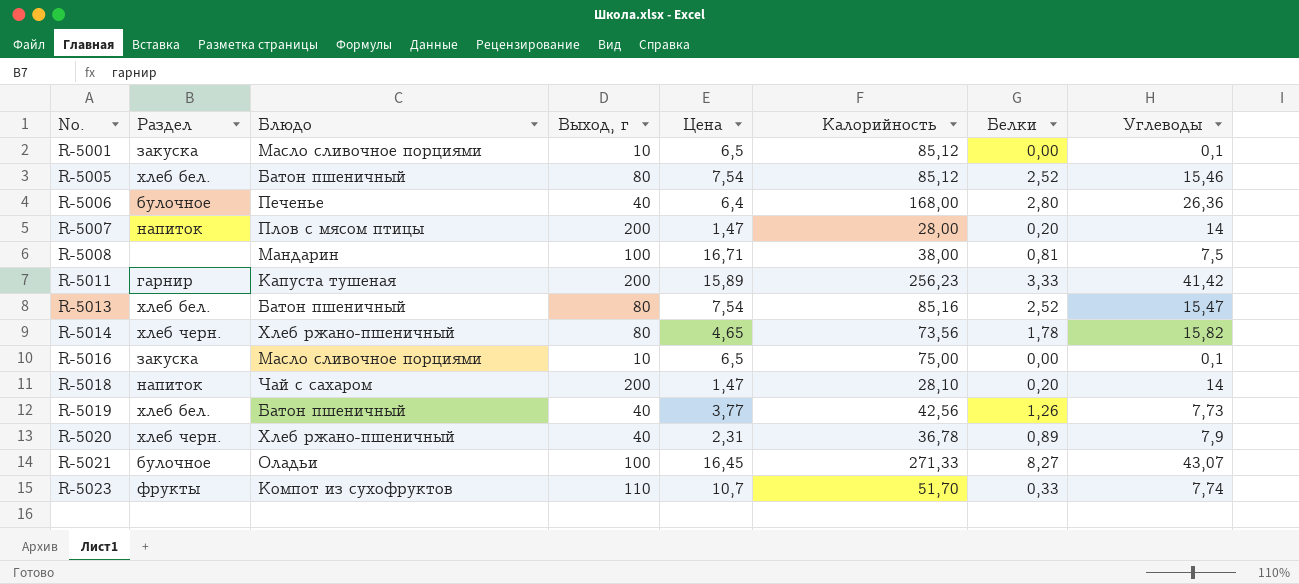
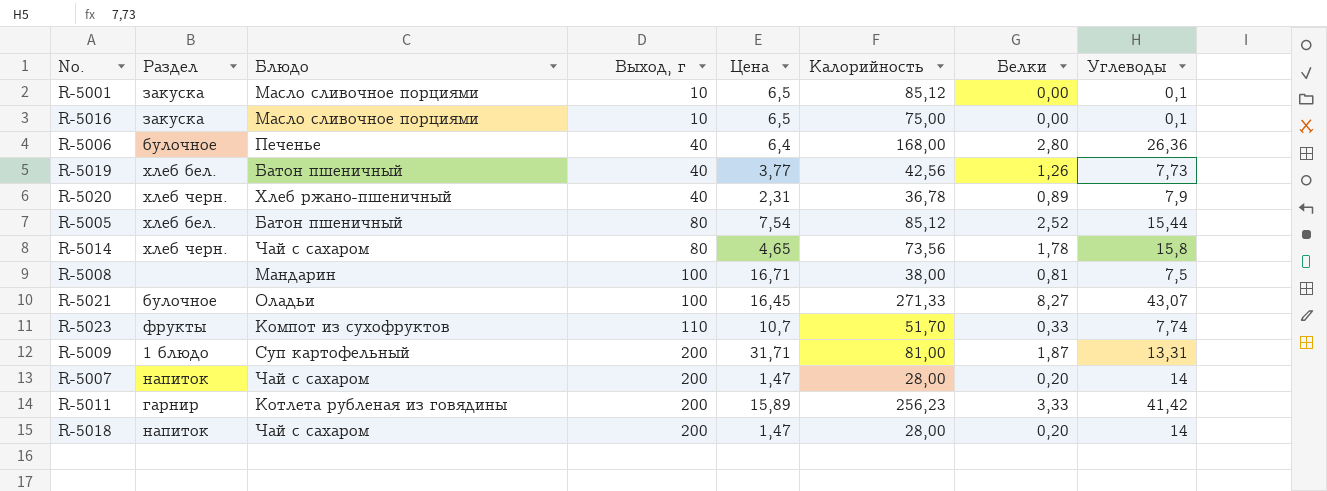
row order: No. ascending -> Выход, г ascending
row R-5013: хлеб бел. | Батон пшеничный | 80 | 7,54 | 85,16 | 2,52 | 15,47 -> none
R-5005 | Углеводы: 15,46 -> 15,44
R-5014 | Блюдо: Хлеб ржано-пшеничный -> Чай с сахаром
R-5014 | Углеводы: 15,82 -> 15,8
row R-5009: none -> 1 блюдо | Суп картофельный | 200 | 31,71 | 81,00 | 1,87 | 13,31
R-5007 | Блюдо: Плов с мясом птицы -> Чай с сахаром
R-5011 | Блюдо: Капуста тушеная -> Котлета рубленая из говядины
R-5018 | Калорийность: 28,10 -> 28,00

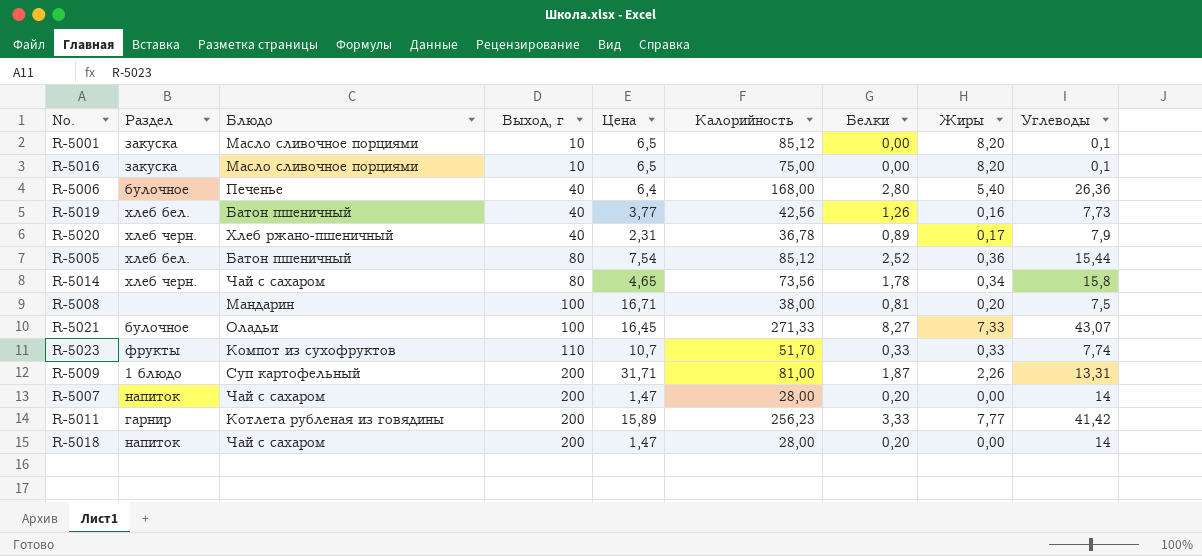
column Жиры | position: none -> 8

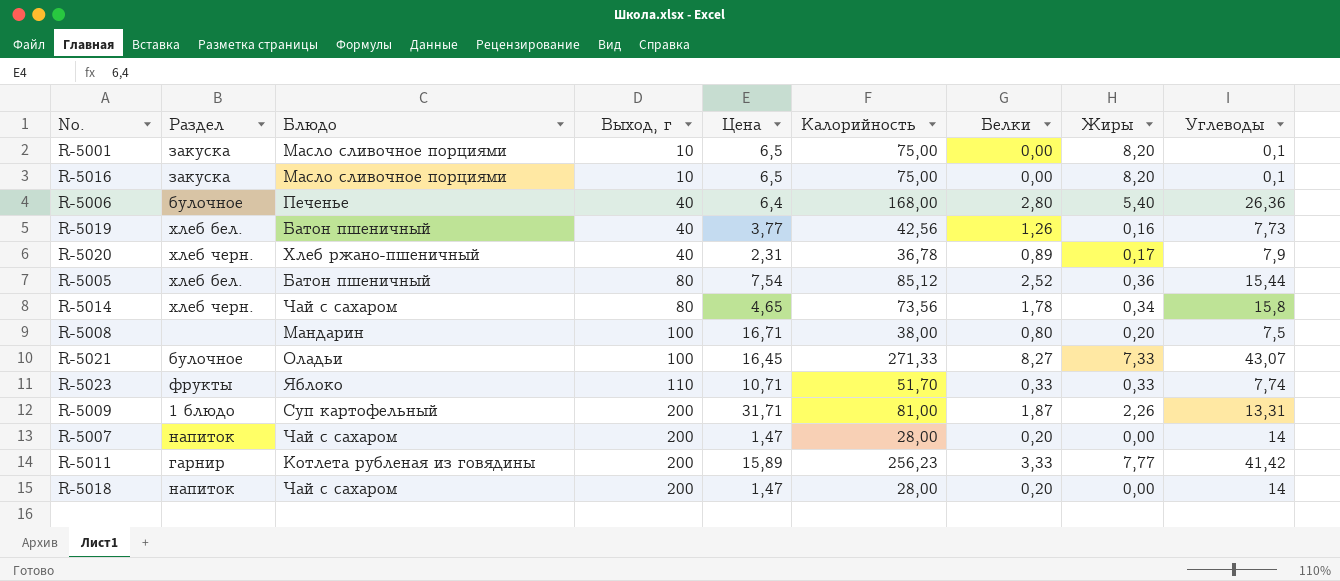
R-5001 | Калорийность: 85,12 -> 75,00
R-5008 | Белки: 0,81 -> 0,80
R-5023 | Блюдо: Компот из сухофруктов -> Яблоко
R-5023 | Цена: 10,7 -> 10,71

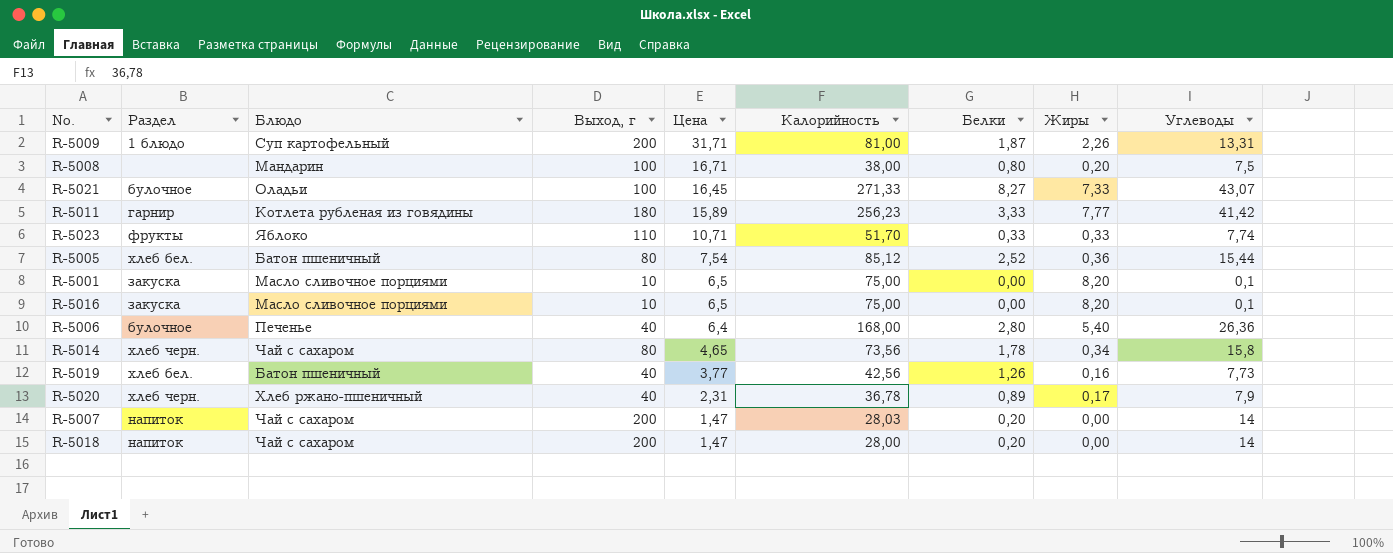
row order: Выход, г ascending -> Цена descending
R-5011 | Выход, г: 200 -> 180
R-5007 | Калорийность: 28,00 -> 28,03

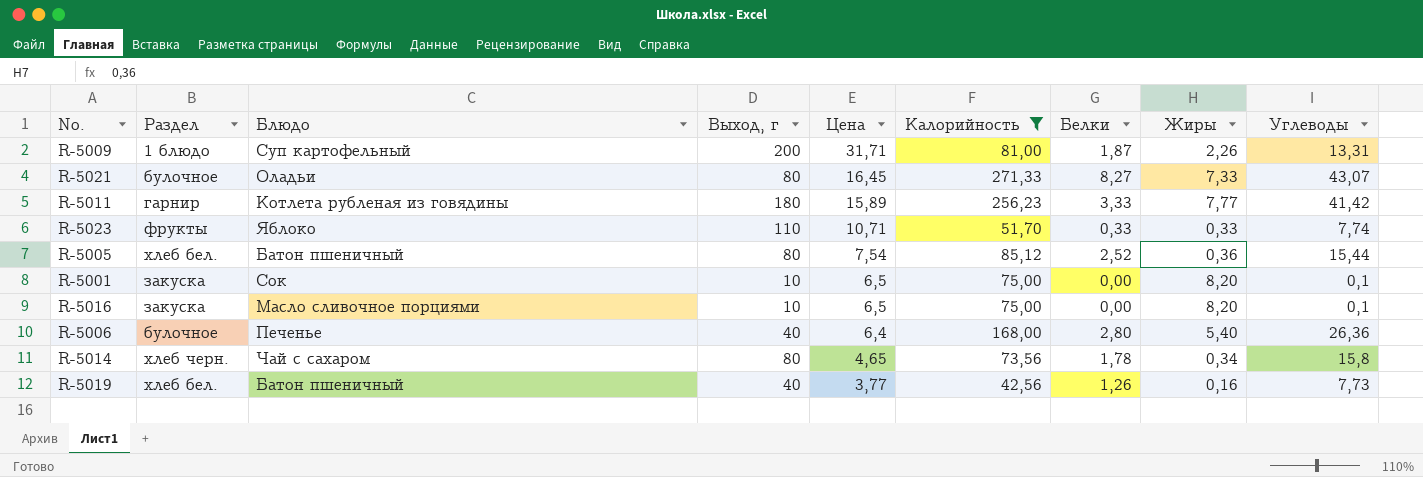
filter: none -> Калорийность >= 42,56
R-5021 | Выход, г: 100 -> 80
R-5001 | Блюдо: Масло сливочное порциями -> Сок

